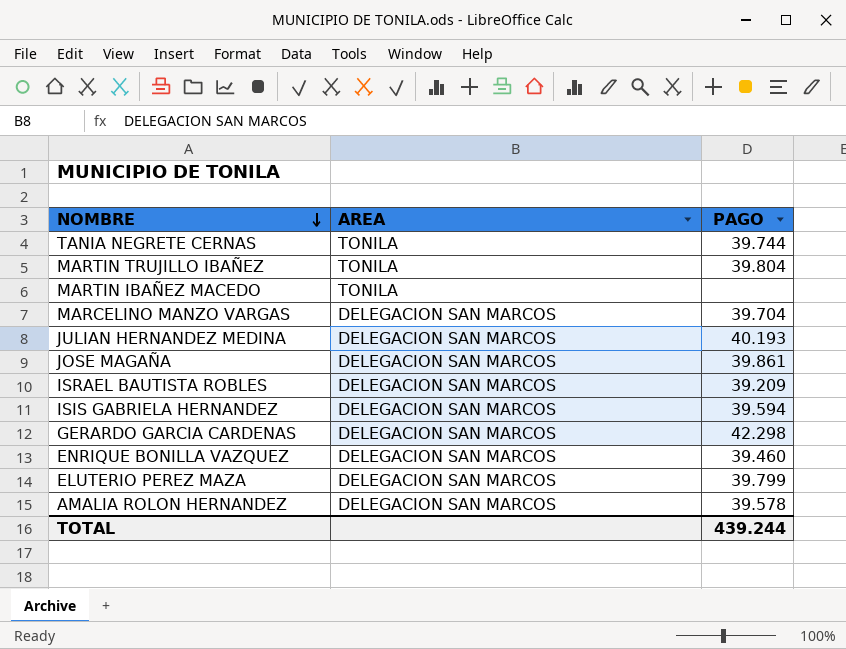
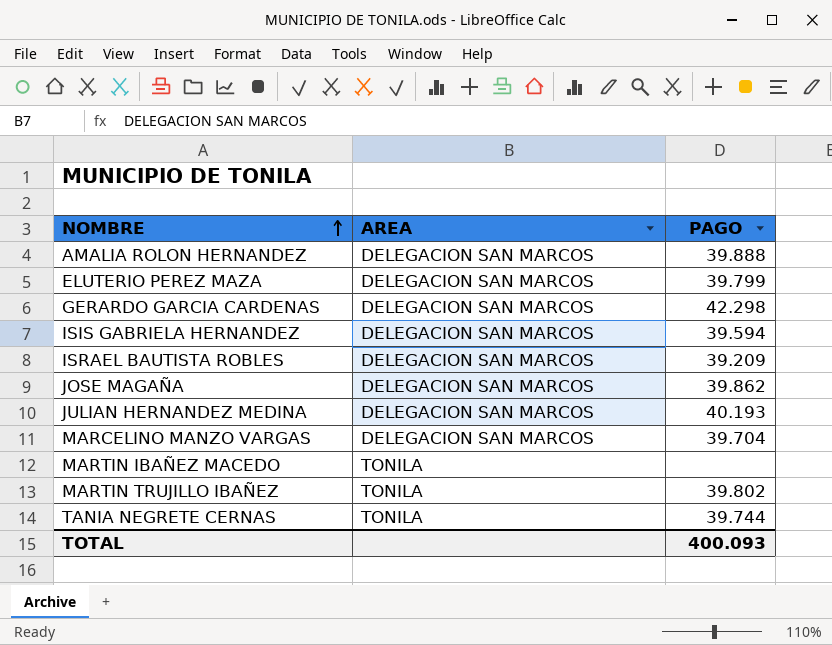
row order: NOMBRE descending -> NOMBRE ascending
row ENRIQUE BONILLA VAZQUEZ: DELEGACION SAN MARCOS | 39.460 -> none
AMALIA ROLON HERNANDEZ | PAGO: 39.578 -> 39.888
JOSE MAGAÑA | PAGO: 39.861 -> 39.862
MARTIN TRUJILLO IBAÑEZ | PAGO: 39.804 -> 39.802
TOTAL | PAGO: 439.244 -> 400.093

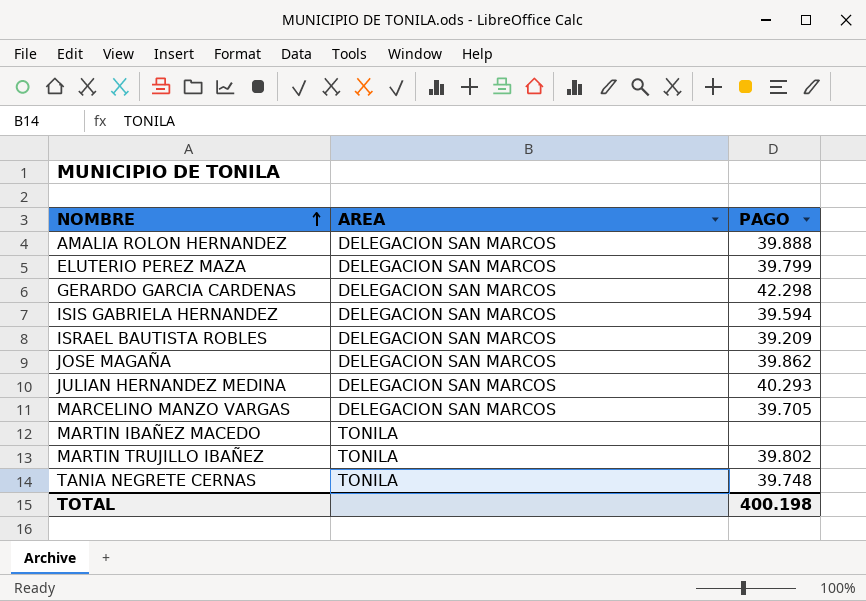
JULIAN HERNANDEZ MEDINA | PAGO: 40.193 -> 40.293
MARCELINO MANZO VARGAS | PAGO: 39.704 -> 39.705
TANIA NEGRETE CERNAS | PAGO: 39.744 -> 39.748
TOTAL | PAGO: 400.093 -> 400.198

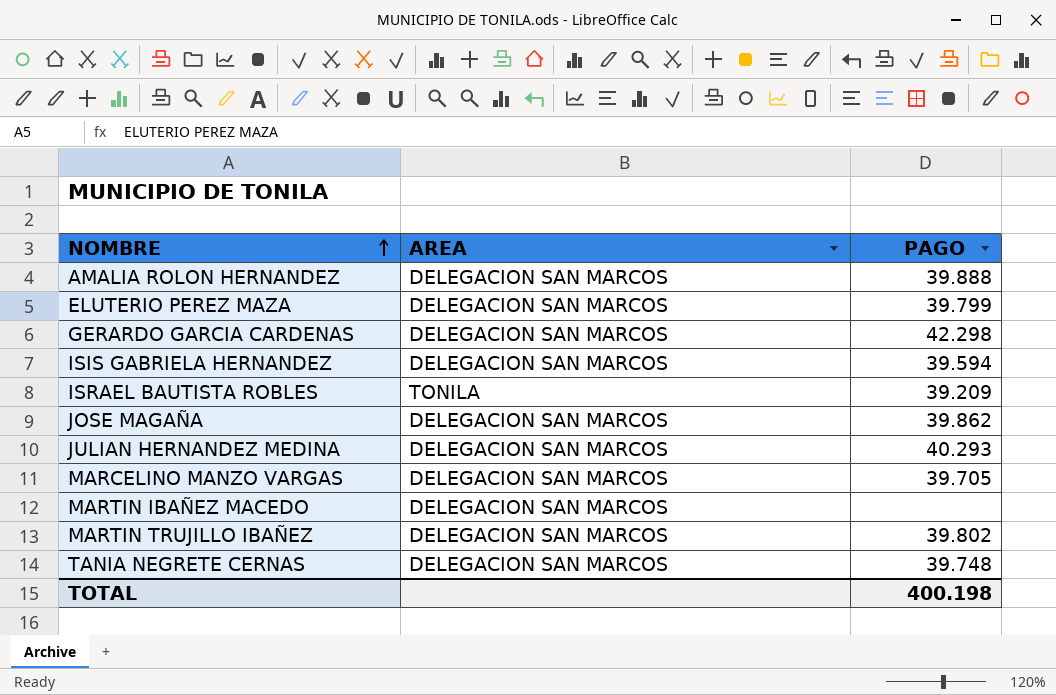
ISRAEL BAUTISTA ROBLES | AREA: DELEGACION SAN MARCOS -> TONILA
MARTIN IBAÑEZ MACEDO | AREA: TONILA -> DELEGACION SAN MARCOS
MARTIN TRUJILLO IBAÑEZ | AREA: TONILA -> DELEGACION SAN MARCOS
TANIA NEGRETE CERNAS | AREA: TONILA -> DELEGACION SAN MARCOS

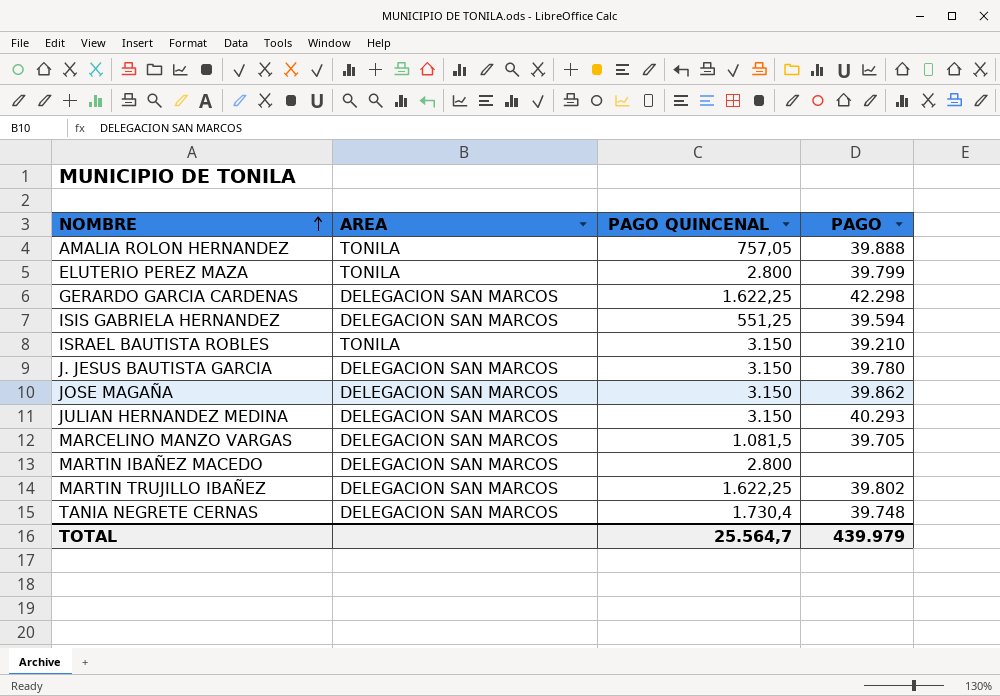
column PAGO QUINCENAL | position: none -> 3
AMALIA ROLON HERNANDEZ | AREA: DELEGACION SAN MARCOS -> TONILA
ELUTERIO PEREZ MAZA | AREA: DELEGACION SAN MARCOS -> TONILA
ISRAEL BAUTISTA ROBLES | PAGO: 39.209 -> 39.210
row J. JESUS BAUTISTA GARCIA: none -> DELEGACION SAN MARCOS | 3.150 | 39.780
TOTAL | PAGO: 400.198 -> 439.979

